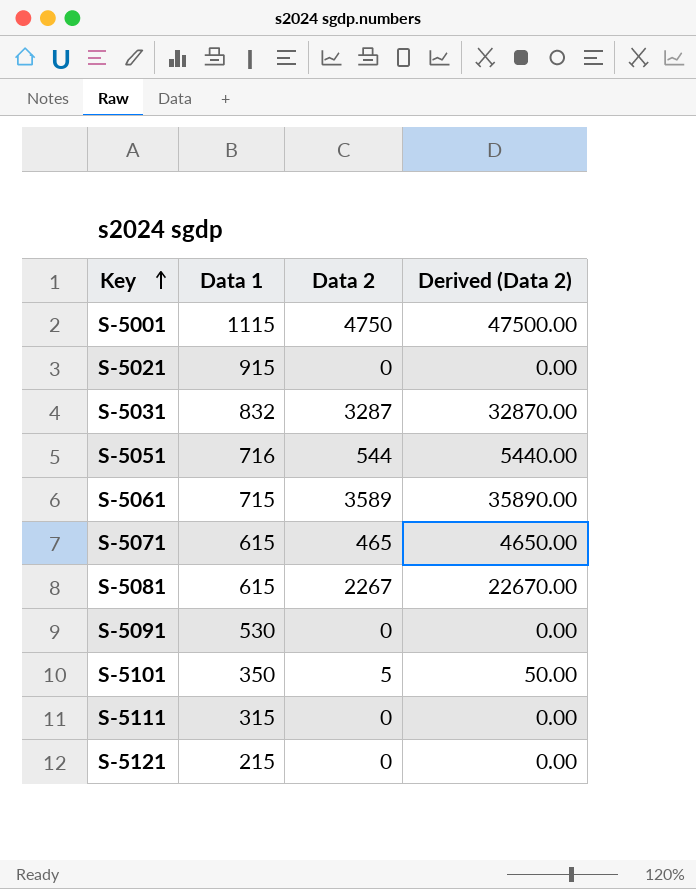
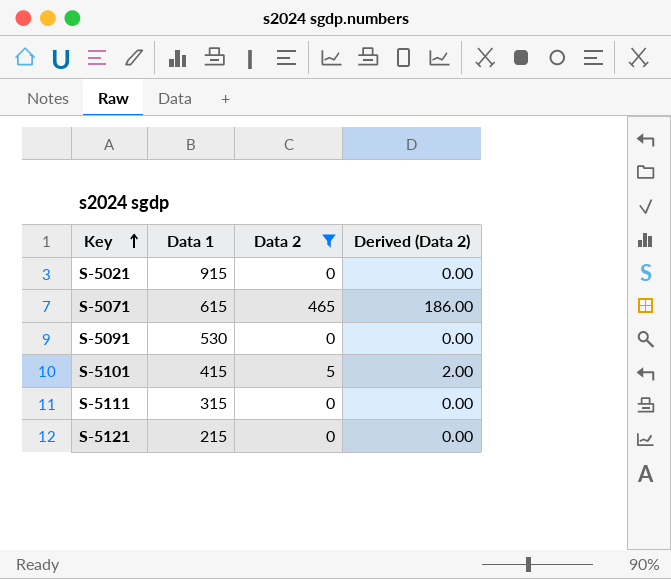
filter: none -> Data 2 <= 465
column Derived (Data 2) | formula: [Data 2] * 10 -> [Data 2] * 0.4
S-5101 | Data 1: 350 -> 415

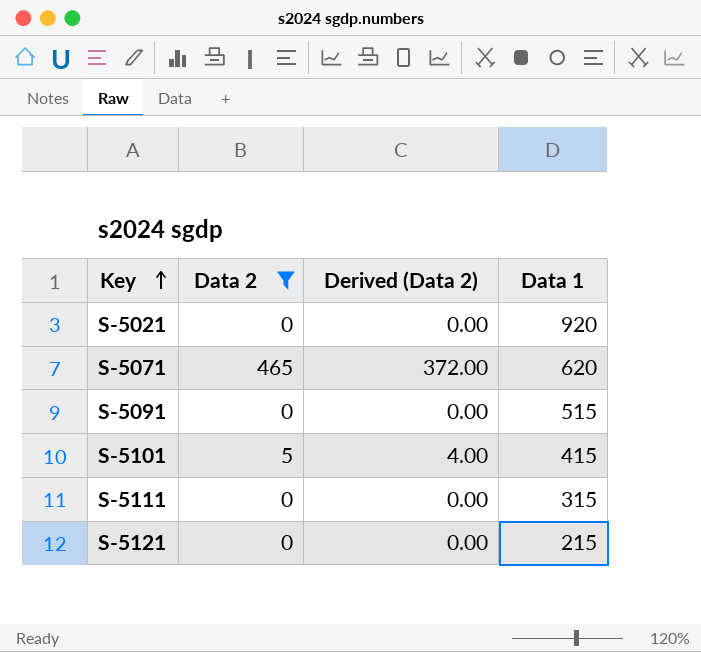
column Derived (Data 2) | formula: [Data 2] * 0.4 -> [Data 2] * 0.8
column Data 1 | position: 2 -> 4
S-5021 | Data 1: 915 -> 920
S-5071 | Data 1: 615 -> 620
S-5091 | Data 1: 530 -> 515

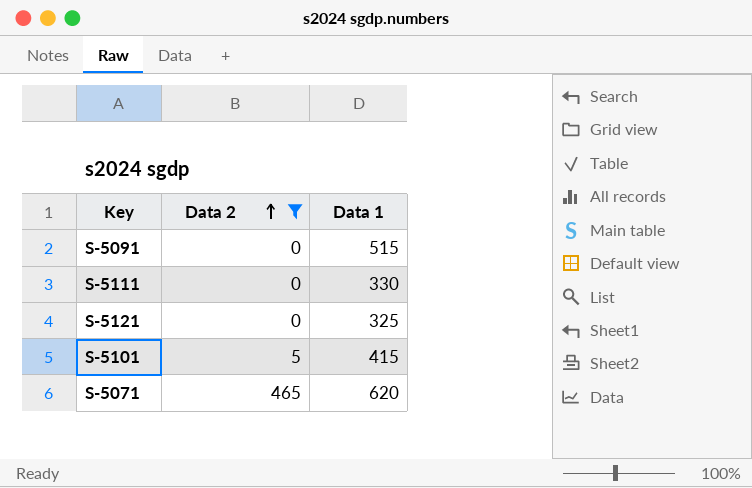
row order: Key ascending -> Data 2 ascending
column Derived (Data 2) | formula: [Data 2] * 0.8 -> none
row S-5021: 0 | 0.00 | 920 -> none
S-5111 | Data 1: 315 -> 330
S-5121 | Data 1: 215 -> 325

